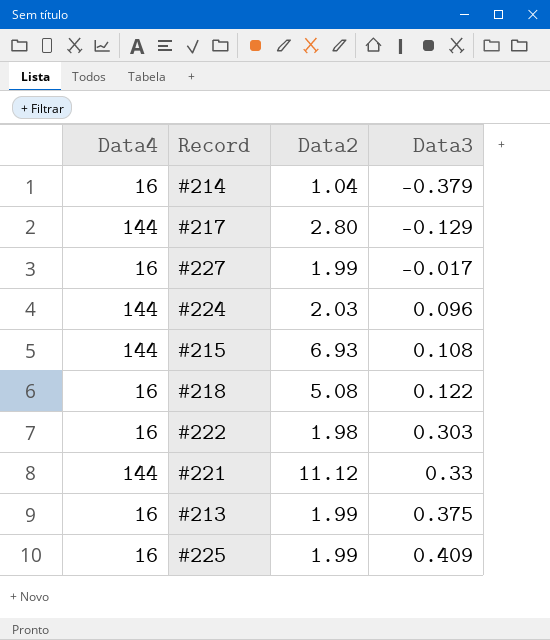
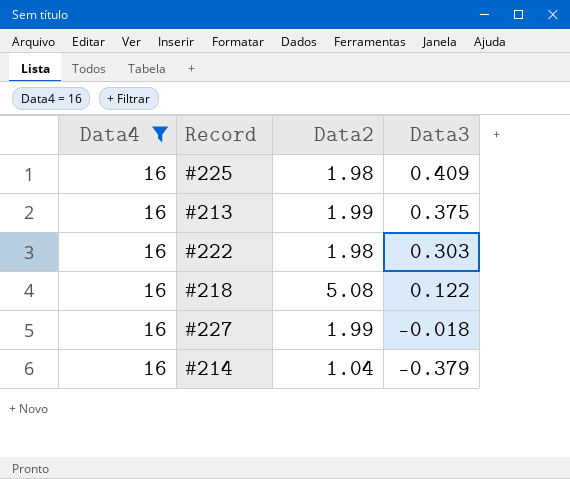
filter: none -> Data4 = 16
row order: Data3 ascending -> Data3 descending
#225 | Data2: 1.99 -> 1.98
#227 | Data3: -0.017 -> -0.018

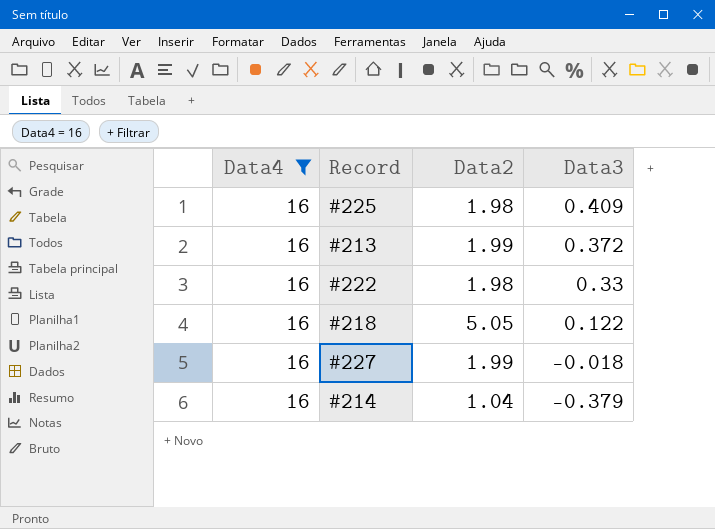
#213 | Data3: 0.375 -> 0.372
#222 | Data3: 0.303 -> 0.33
#218 | Data2: 5.08 -> 5.05

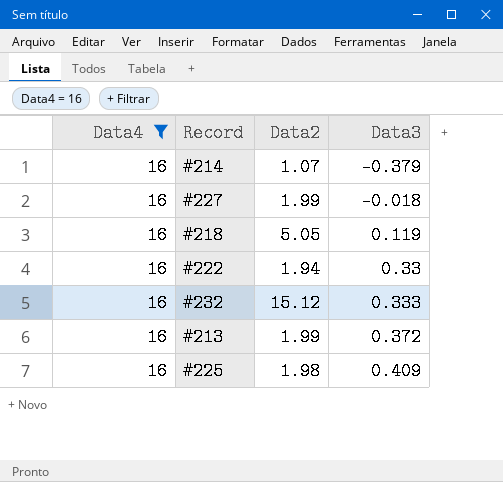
row order: Data3 descending -> Data3 ascending
#214 | Data2: 1.04 -> 1.07
#218 | Data3: 0.122 -> 0.119
#222 | Data2: 1.98 -> 1.94
row #232: none -> 16 | 15.12 | 0.333

